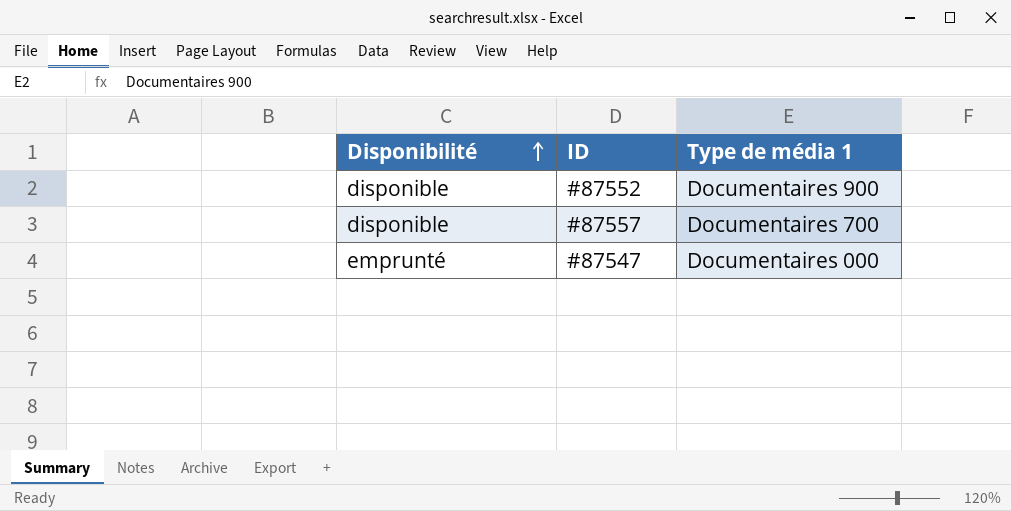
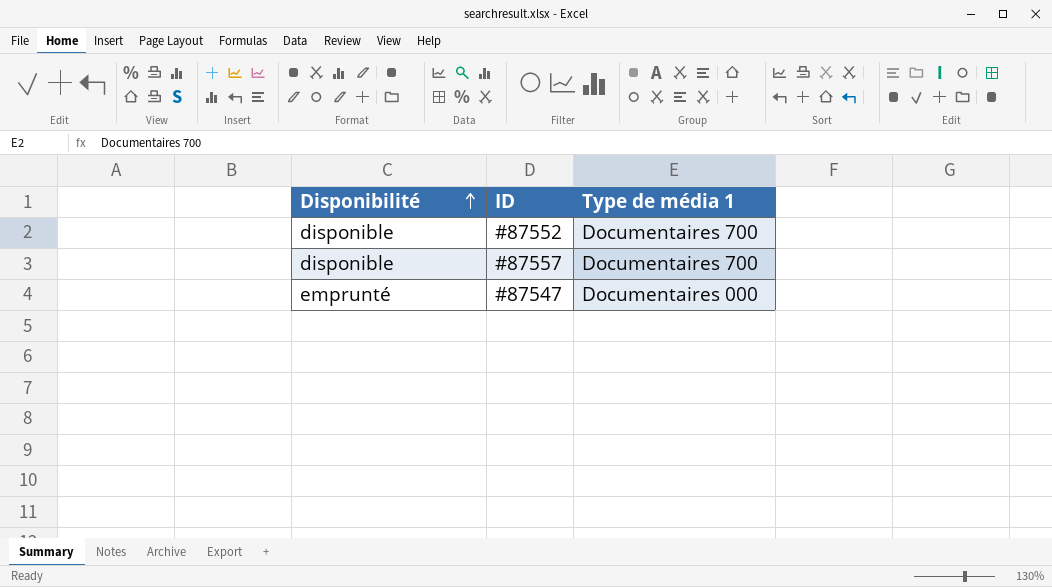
#87552 | Type de média 1: Documentaires 900 -> Documentaires 700

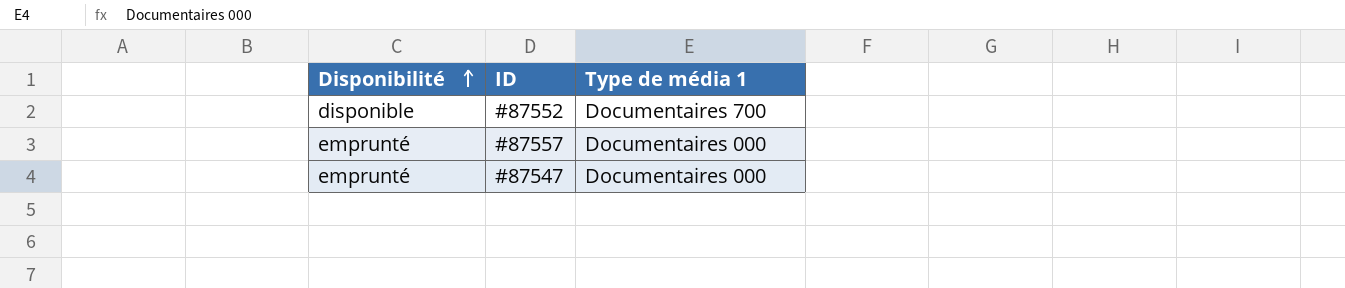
#87557 | Disponibilité: disponible -> emprunté
#87557 | Type de média 1: Documentaires 700 -> Documentaires 000

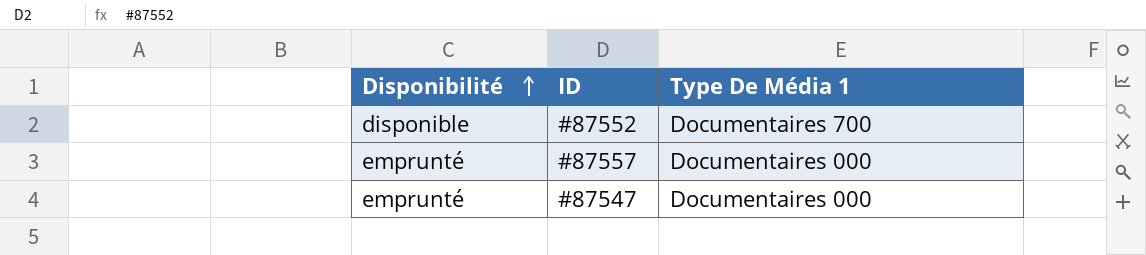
column name: Type de média 1 -> Type De Média 1

